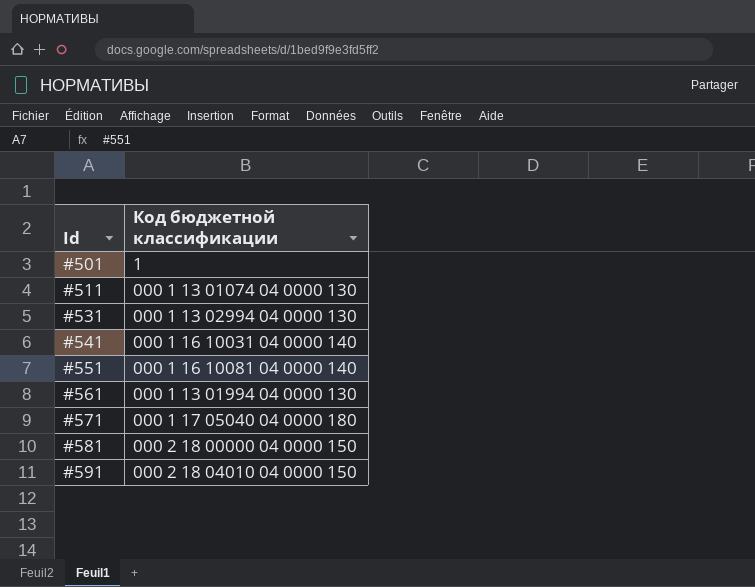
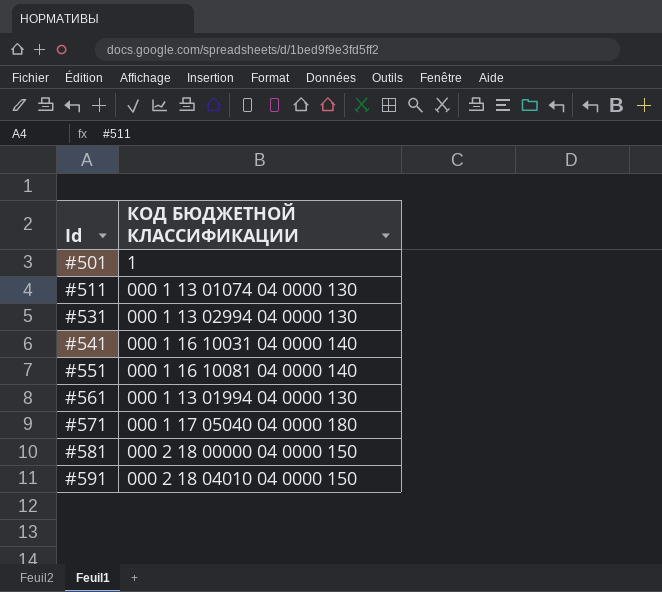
column name: Код бюджетной классификации -> КОД БЮДЖЕТНОЙ КЛАССИФИКАЦИИ

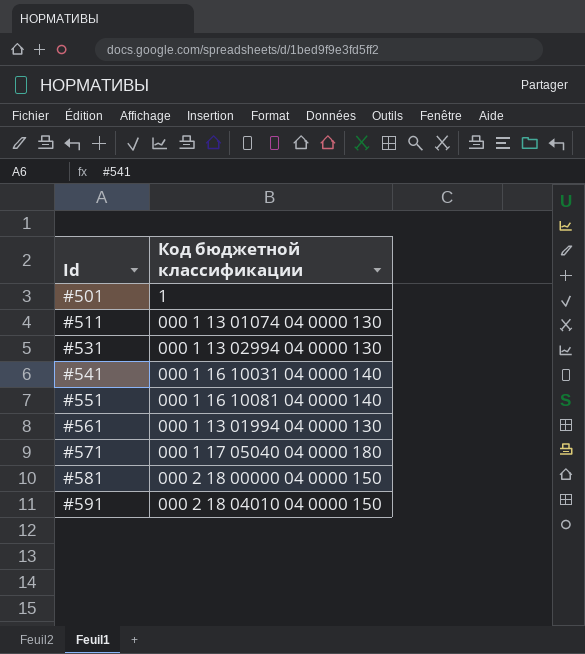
column name: КОД БЮДЖЕТНОЙ КЛАССИФИКАЦИИ -> Код бюджетной классификации

